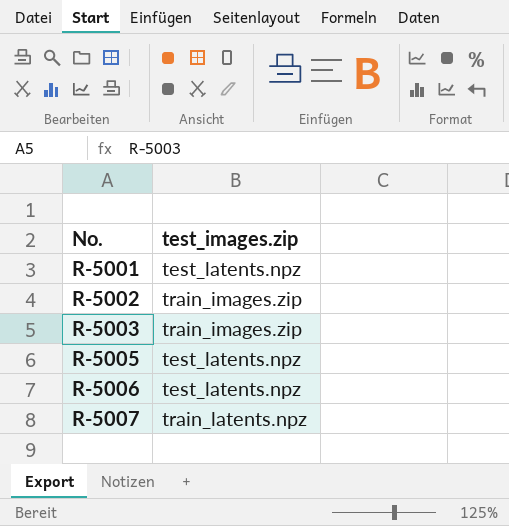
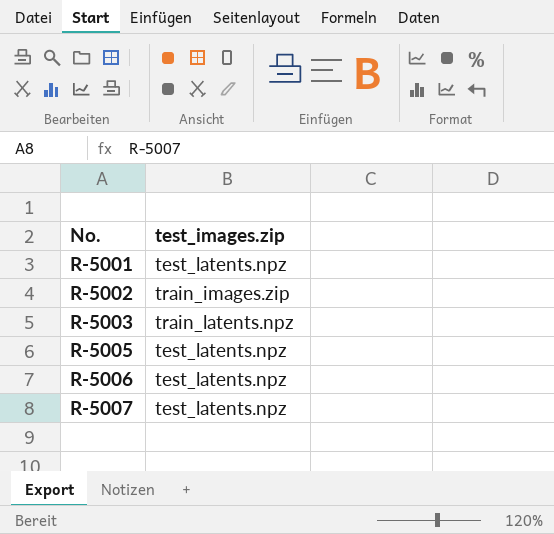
R-5003 | test_images.zip: train_images.zip -> train_latents.npz
R-5007 | test_images.zip: train_latents.npz -> test_latents.npz

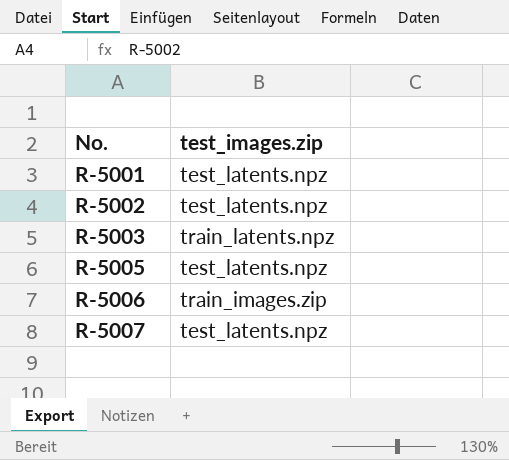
R-5002 | test_images.zip: train_images.zip -> test_latents.npz
R-5006 | test_images.zip: test_latents.npz -> train_images.zip

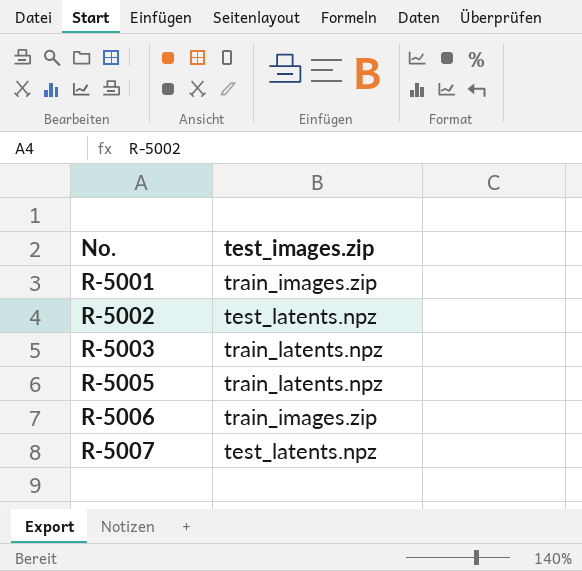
R-5001 | test_images.zip: test_latents.npz -> train_images.zip
R-5005 | test_images.zip: test_latents.npz -> train_latents.npz

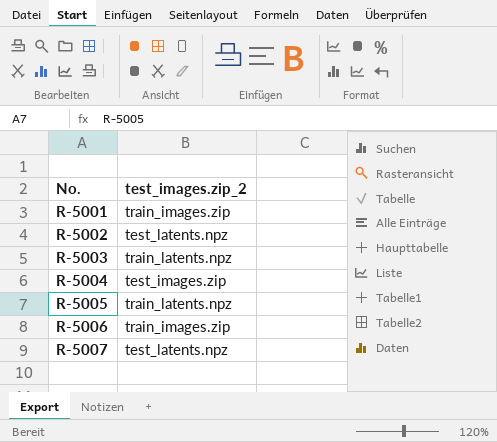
column name: test_images.zip -> test_images.zip_2
row R-5004: none -> test_images.zip

